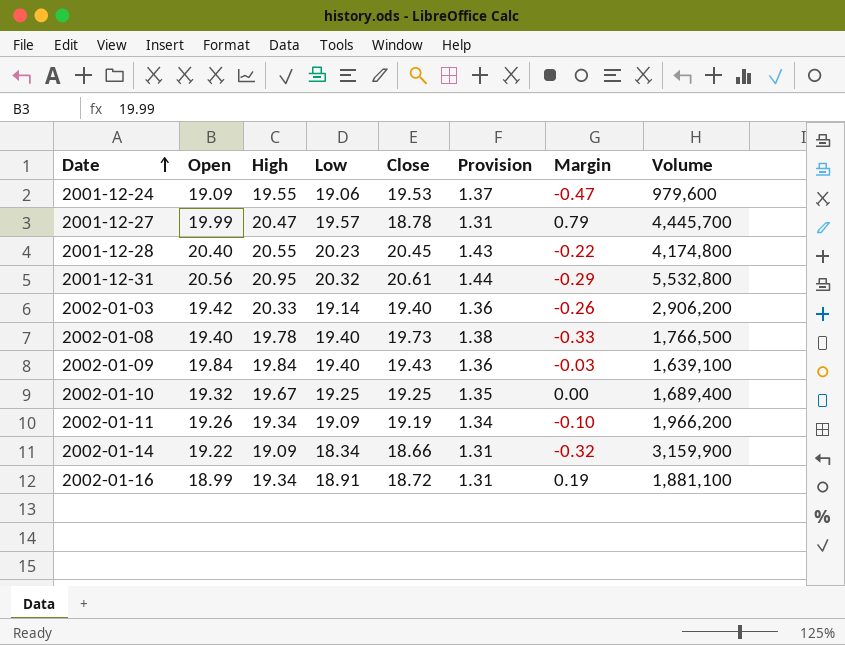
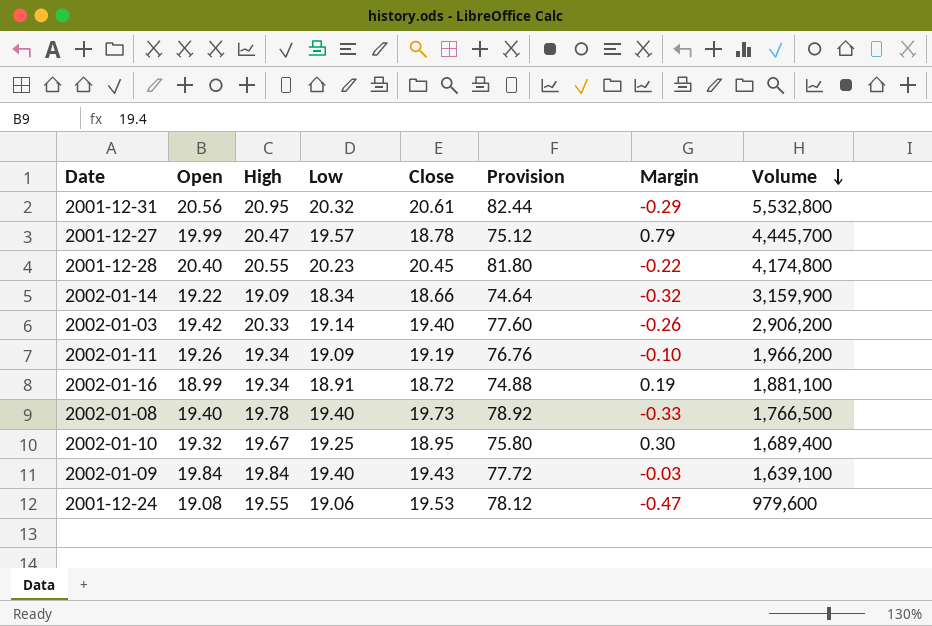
row order: Date ascending -> Volume descending
column Provision | formula: [Close] * 0.07 -> [Close] * 4
2002-01-10 | Close: 19.25 -> 18.95
2002-01-10 | Margin: 0.00 -> 0.30
2001-12-24 | Open: 19.09 -> 19.08

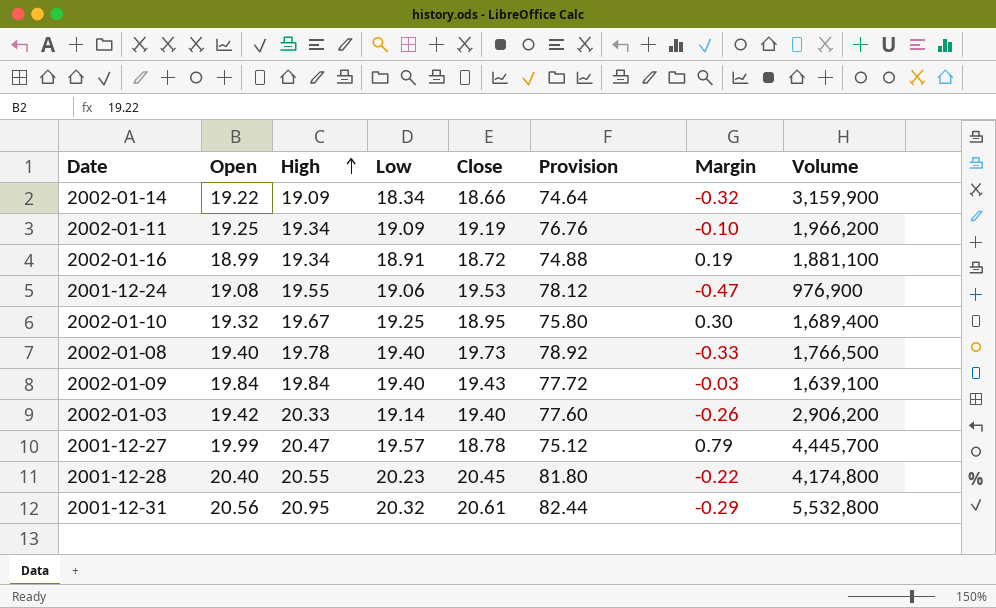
row order: Volume descending -> High ascending
2002-01-11 | Open: 19.26 -> 19.25
2001-12-24 | Volume: 979,600 -> 976,900

